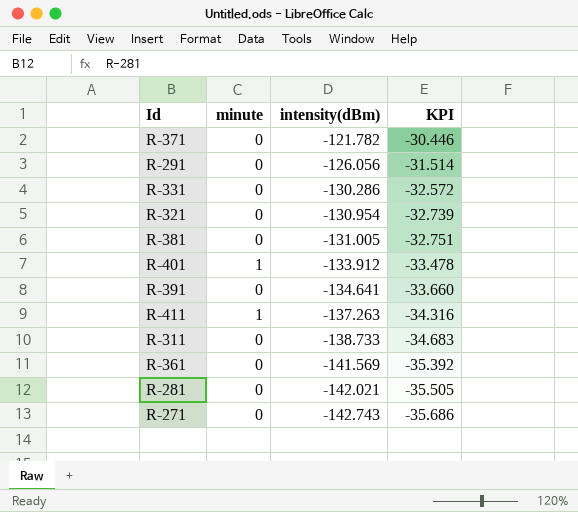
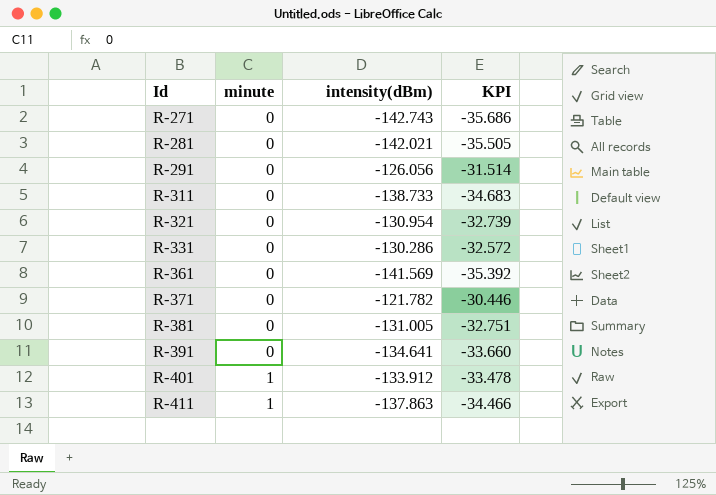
row order: intensity(dBm) descending -> Id ascending
R-411 | intensity(dBm): -137.263 -> -137.863
R-411 | KPI: -34.316 -> -34.466

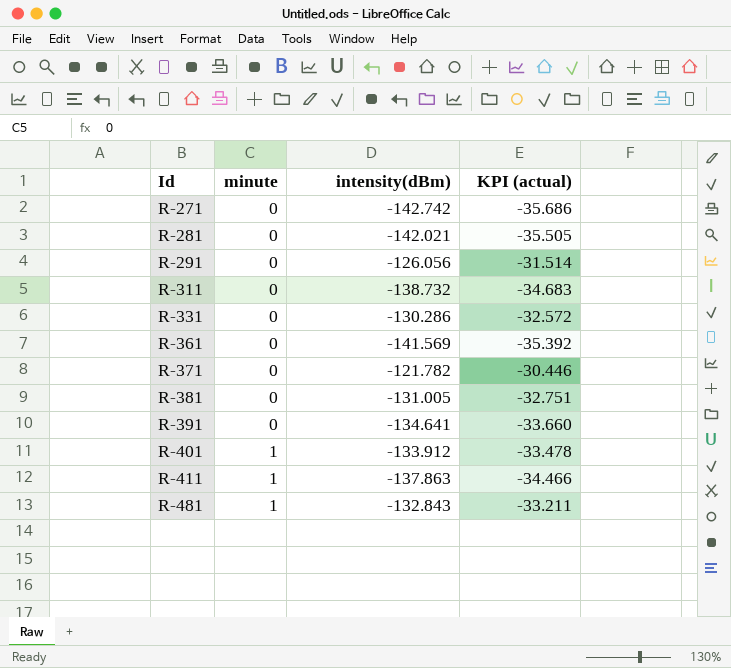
column name: KPI -> KPI (actual)
row R-321: 0 | -130.954 | -32.739 -> none
R-271 | intensity(dBm): -142.743 -> -142.742
R-311 | intensity(dBm): -138.733 -> -138.732
row R-481: none -> 1 | -132.843 | -33.211

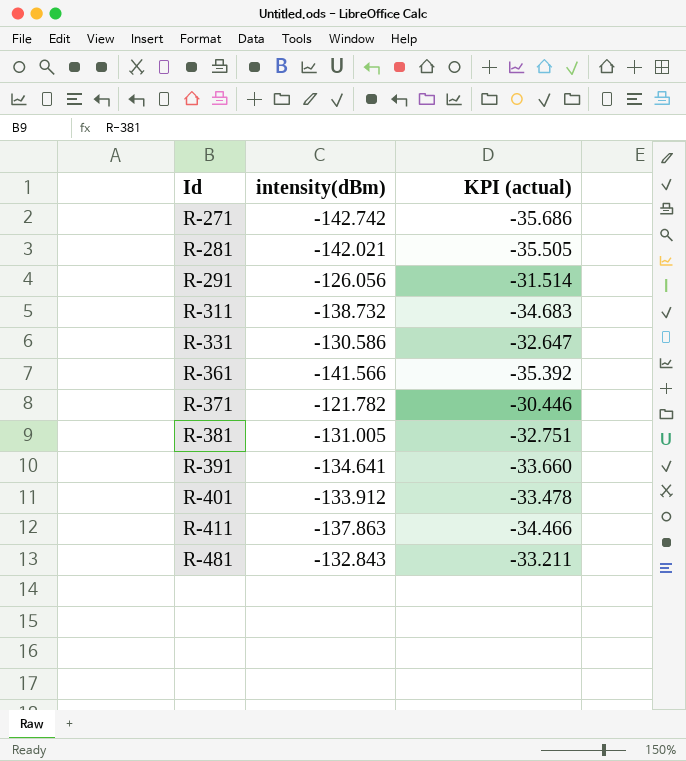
column minute | position: 2 -> none
R-331 | intensity(dBm): -130.286 -> -130.586
R-331 | KPI (actual): -32.572 -> -32.647
R-361 | intensity(dBm): -141.569 -> -141.566

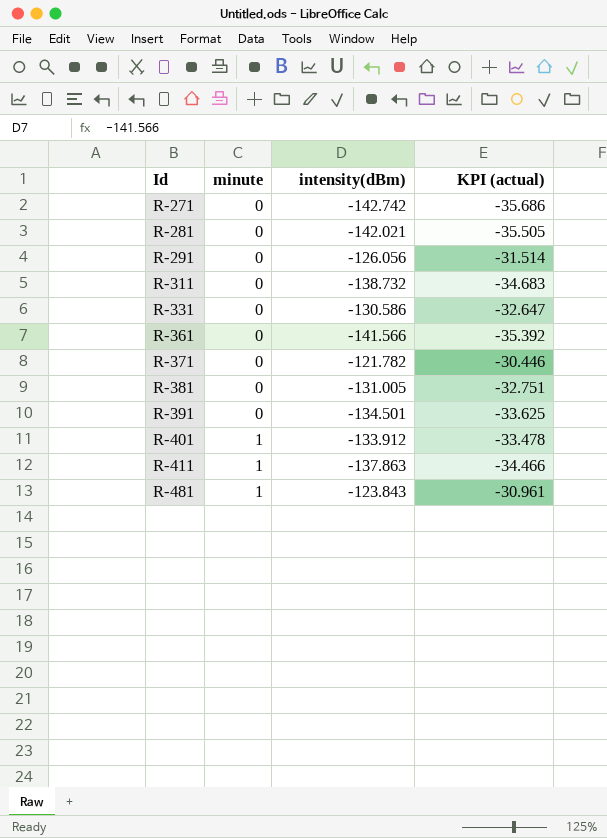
column minute | position: none -> 2
R-391 | intensity(dBm): -134.641 -> -134.501
R-391 | KPI (actual): -33.660 -> -33.625
R-481 | intensity(dBm): -132.843 -> -123.843
R-481 | KPI (actual): -33.211 -> -30.961

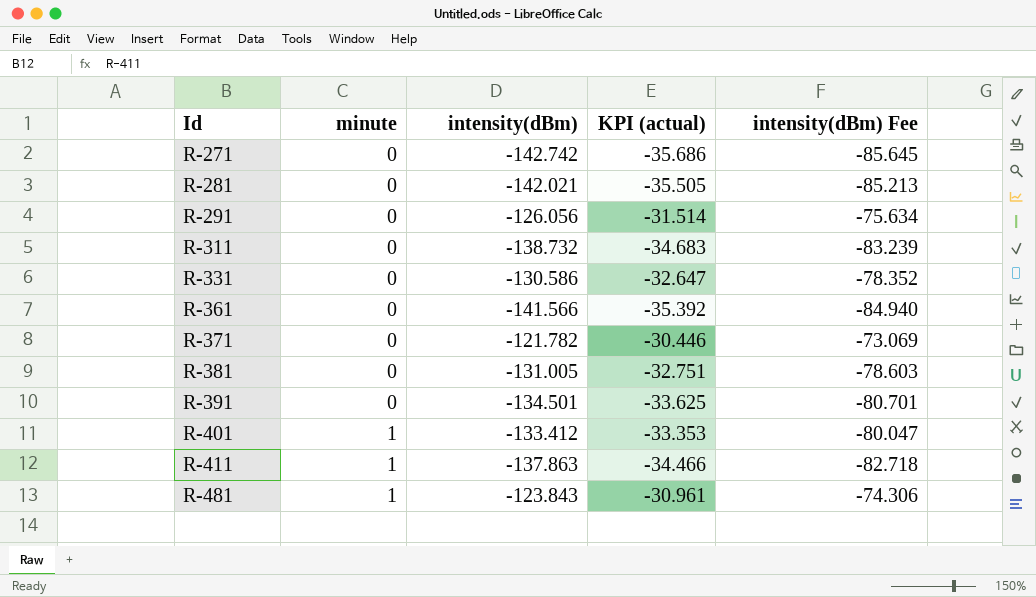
column intensity(dBm) Fee | formula: none -> [intensity(dBm)] * 0.6
R-401 | intensity(dBm): -133.912 -> -133.412
R-401 | KPI (actual): -33.478 -> -33.353

